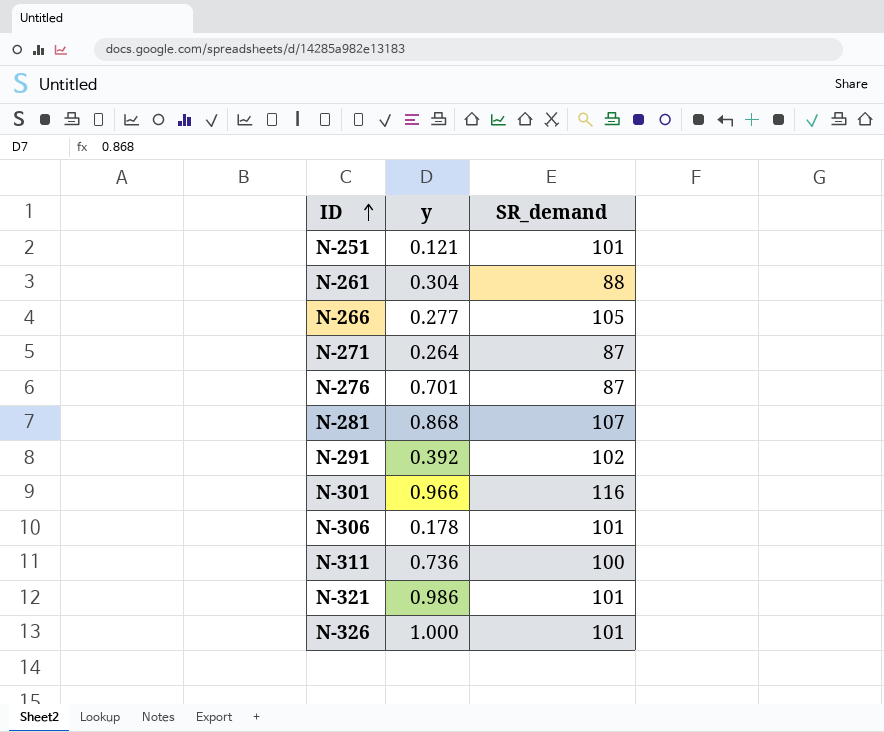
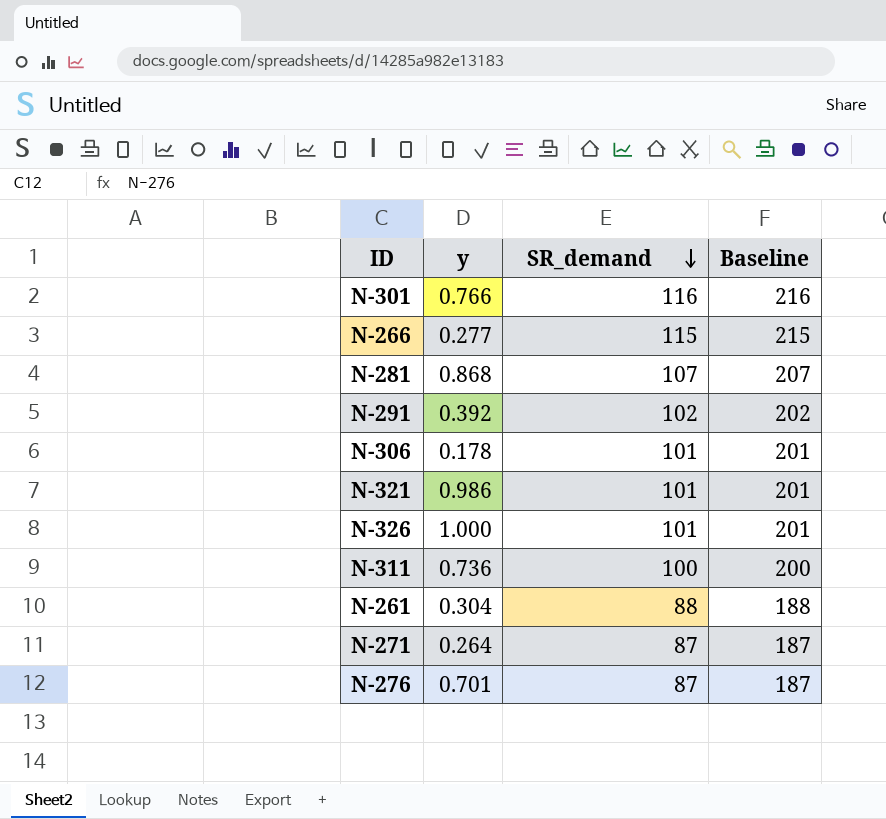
row order: ID ascending -> SR_demand descending
column Baseline | formula: none -> [SR_demand] + 100
row N-251: 0.121 | 101 -> none
N-301 | y: 0.966 -> 0.766
N-266 | SR_demand: 105 -> 115

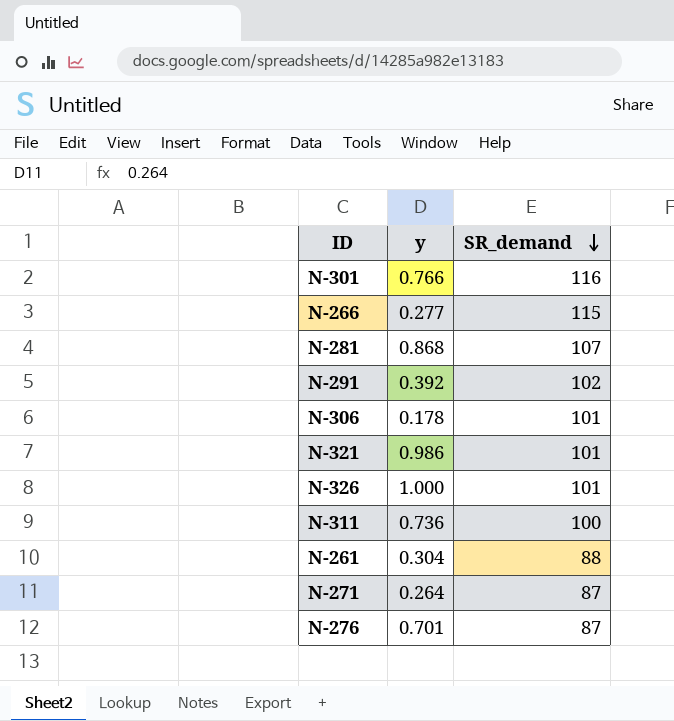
column Baseline | formula: [SR_demand] + 100 -> none

